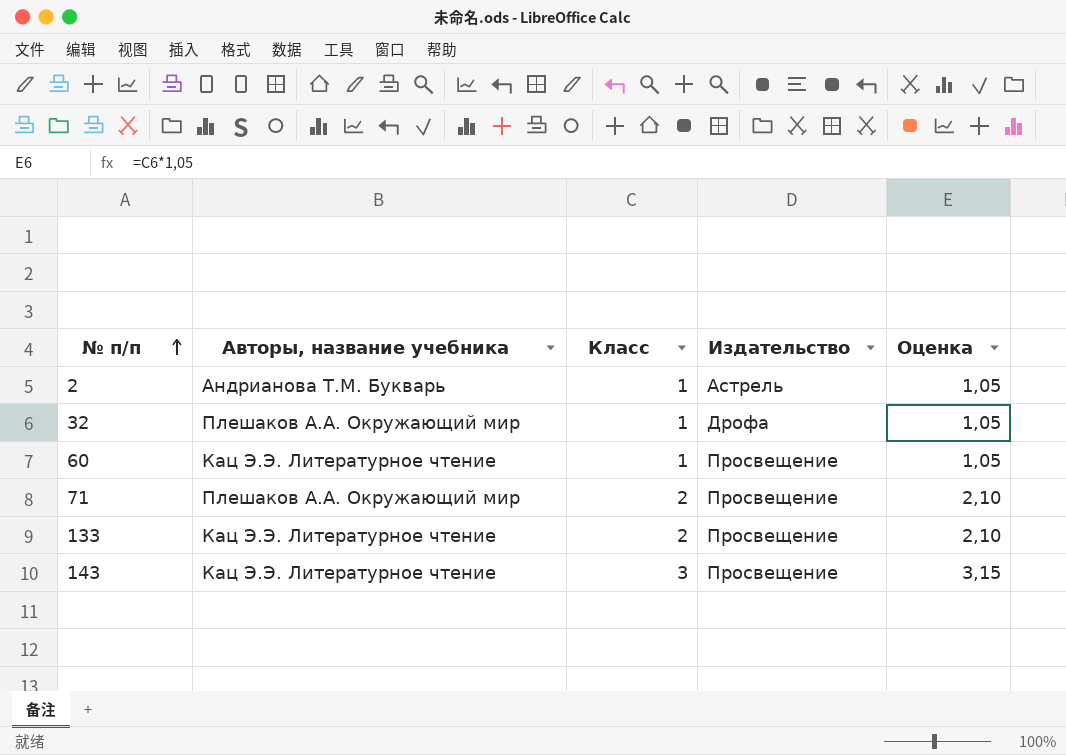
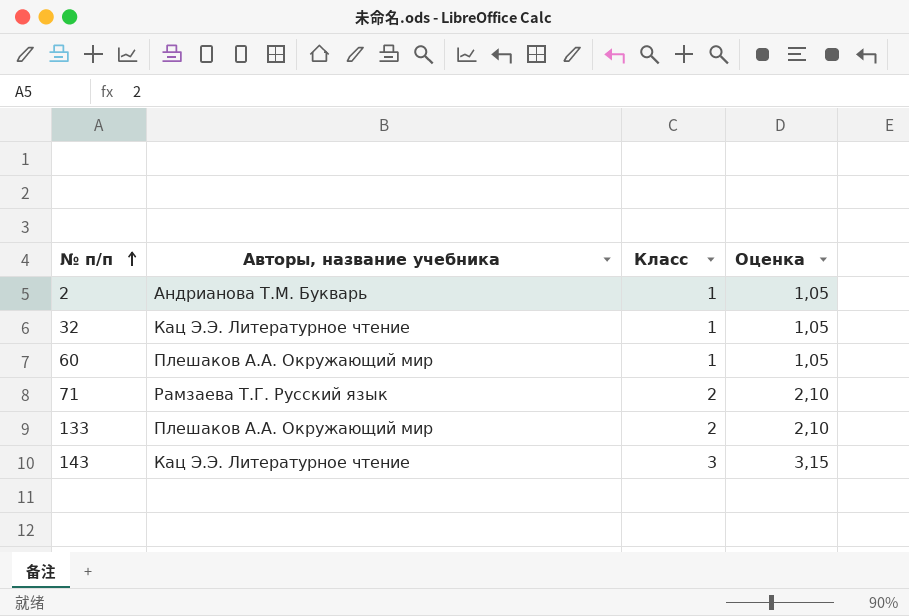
column Издательство | position: 4 -> none
32 | Авторы, название учебника: Плешаков А.А. Окружающий мир -> Кац Э.Э. Литературное чтение
60 | Авторы, название учебника: Кац Э.Э. Литературное чтение -> Плешаков А.А. Окружающий мир
71 | Авторы, название учебника: Плешаков А.А. Окружающий мир -> Рамзаева Т.Г. Русский язык
133 | Авторы, название учебника: Кац Э.Э. Литературное чтение -> Плешаков А.А. Окружающий мир

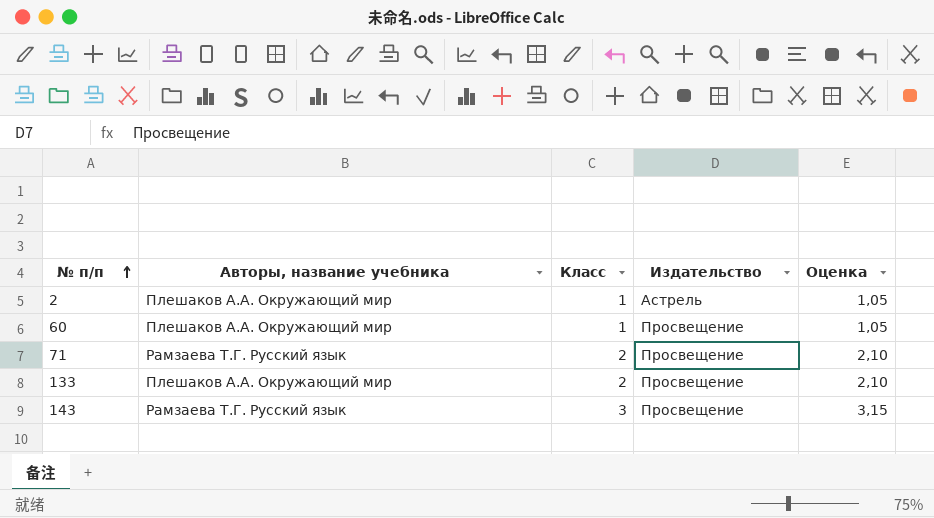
column Издательство | position: none -> 4
row 32: Кац Э.Э. Литературное чтение | 1 | 1,05 -> none
2 | Авторы, название учебника: Андрианова Т.М. Букварь -> Плешаков А.А. Окружающий мир
143 | Авторы, название учебника: Кац Э.Э. Литературное чтение -> Рамзаева Т.Г. Русский язык

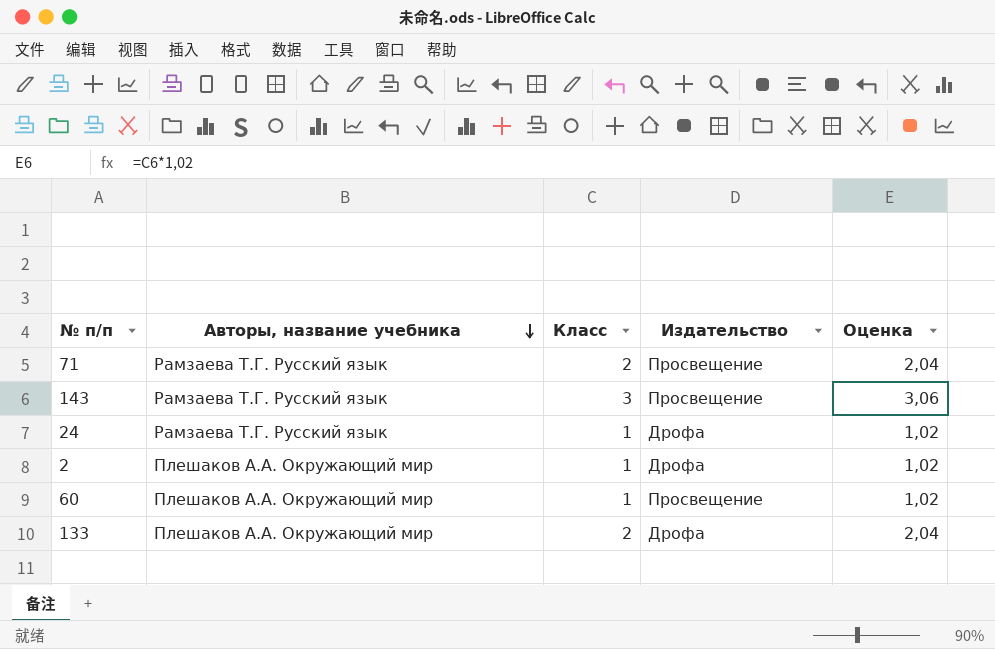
row order: № п/п ascending -> Авторы, название учебника descending
column Оценка | formula: [Класс] * 1,05 -> [Класс] * 1,02
row 24: none -> Рамзаева Т.Г. Русский язык | 1 | Дрофа | 1,02
2 | Издательство: Астрель -> Дрофа
133 | Издательство: Просвещение -> Дрофа

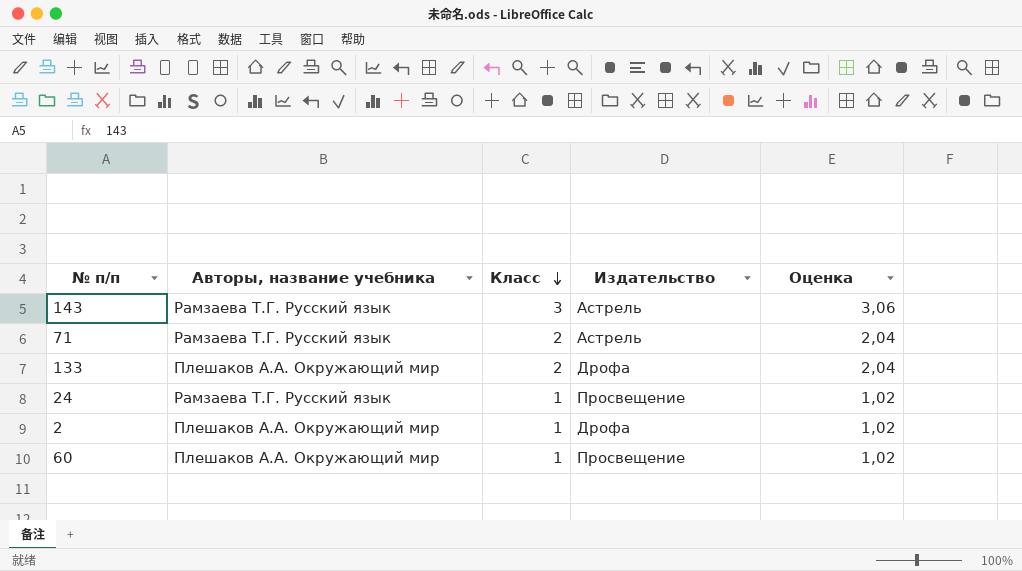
row order: Авторы, название учебника descending -> Класс descending
143 | Издательство: Просвещение -> Астрель
71 | Издательство: Просвещение -> Астрель
24 | Издательство: Дрофа -> Просвещение

